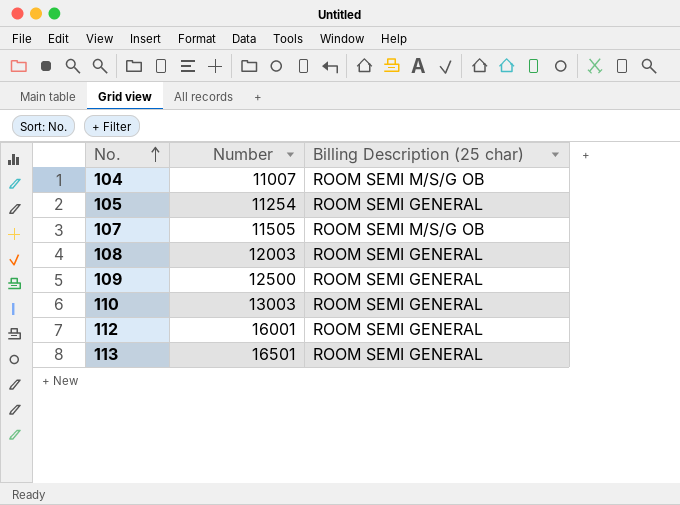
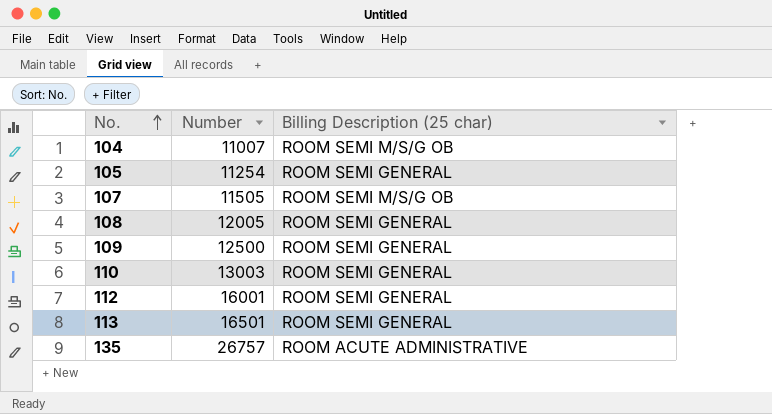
108 | Number: 12003 -> 12005
row 135: none -> 26757 | ROOM ACUTE ADMINISTRATIVE

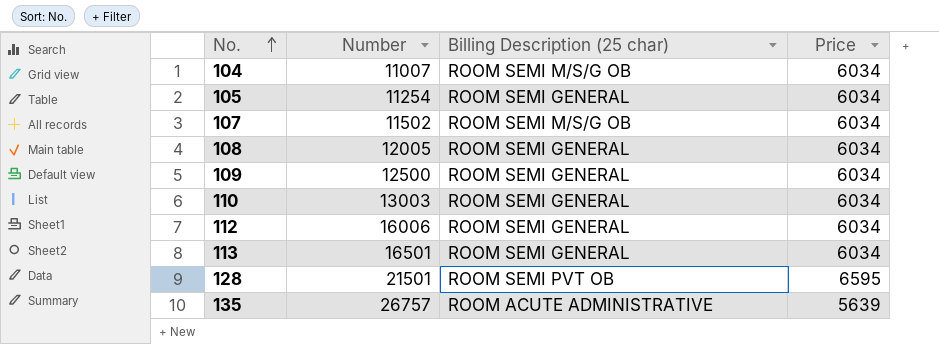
column Price | position: none -> 4
107 | Number: 11505 -> 11502
112 | Number: 16001 -> 16006
row 128: none -> 21501 | ROOM SEMI PVT OB | 6595

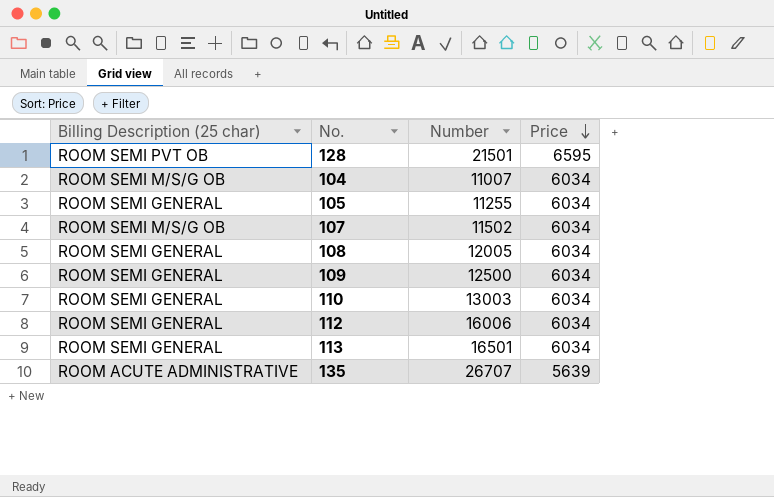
row order: No. ascending -> Price descending
column Billing Description (25 char) | position: 3 -> 1
105 | Number: 11254 -> 11255
135 | Number: 26757 -> 26707

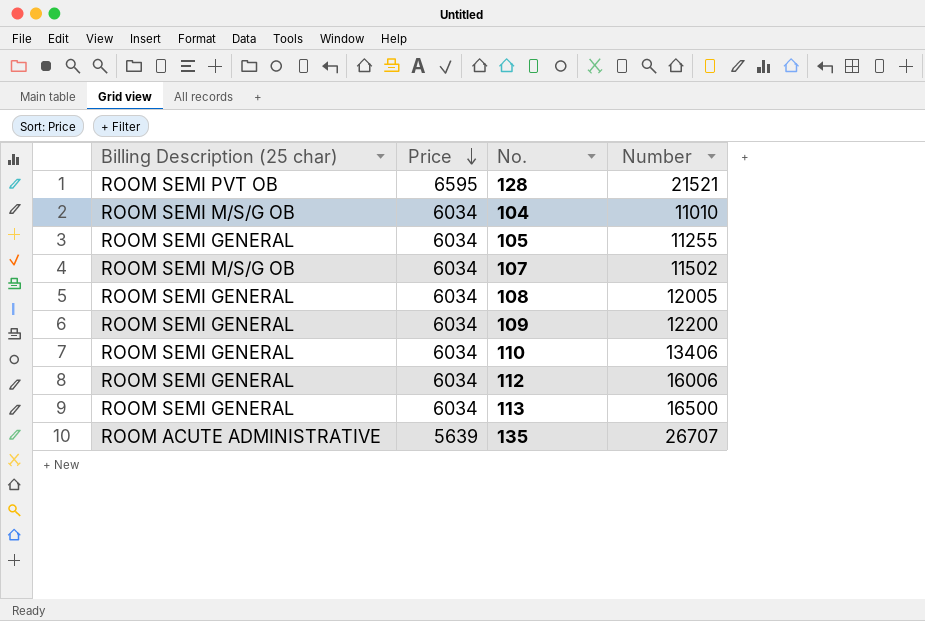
column Price | position: 4 -> 2
128 | Number: 21501 -> 21521
104 | Number: 11007 -> 11010
109 | Number: 12500 -> 12200
110 | Number: 13003 -> 13406
113 | Number: 16501 -> 16500

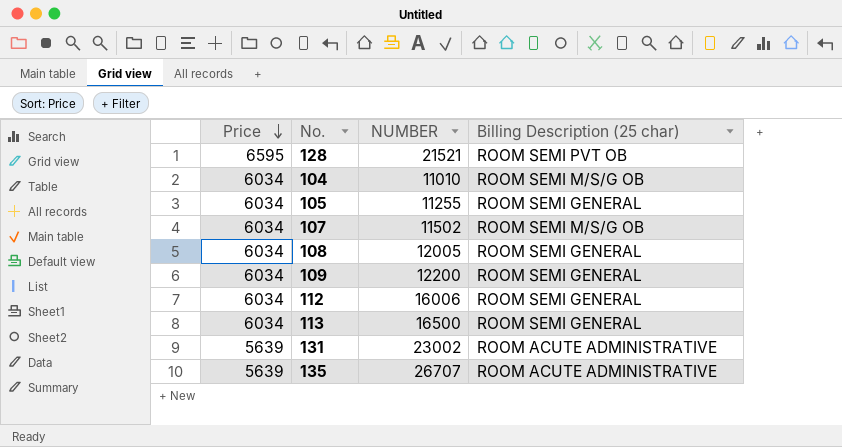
column name: Number -> NUMBER
column Billing Description (25 char) | position: 1 -> 4
row 110: ROOM SEMI GENERAL | 6034 | 13406 -> none
row 131: none -> 5639 | 23002 | ROOM ACUTE ADMINISTRATIVE

